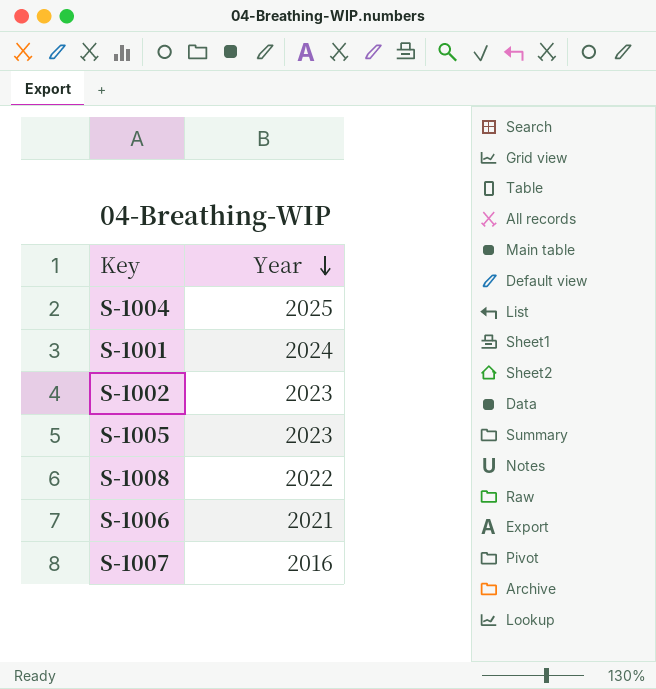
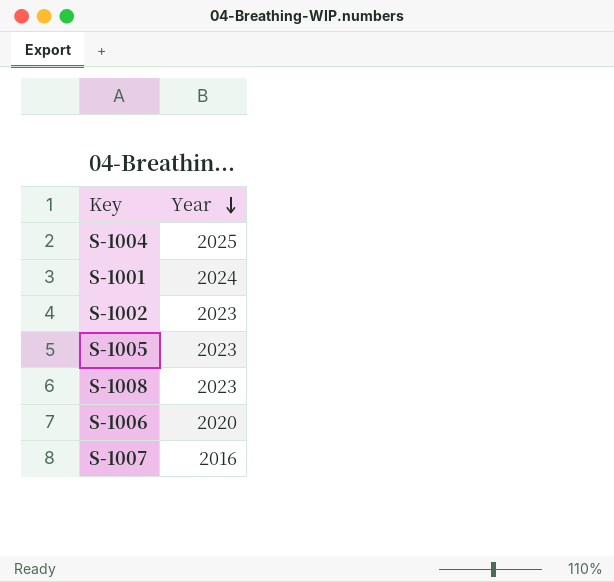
S-1008 | Year: 2022 -> 2023
S-1006 | Year: 2021 -> 2020

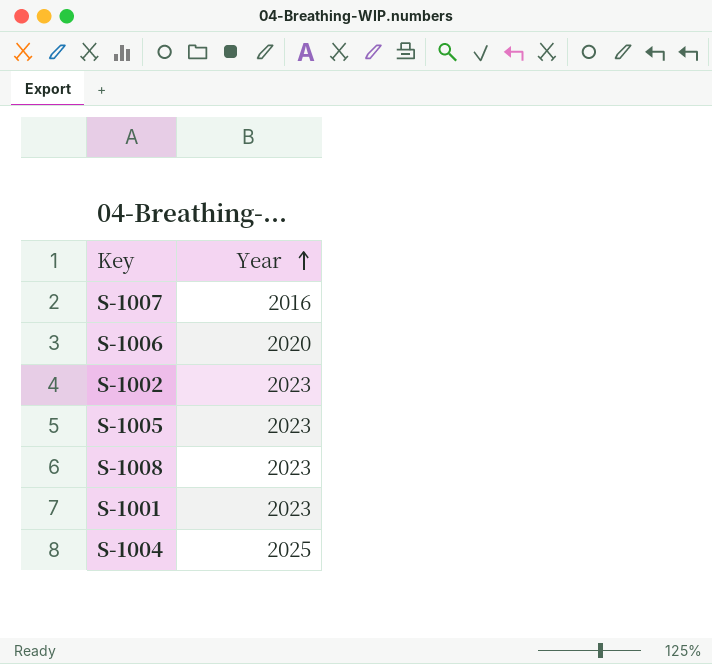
row order: Year descending -> Year ascending
S-1001 | Year: 2024 -> 2023

